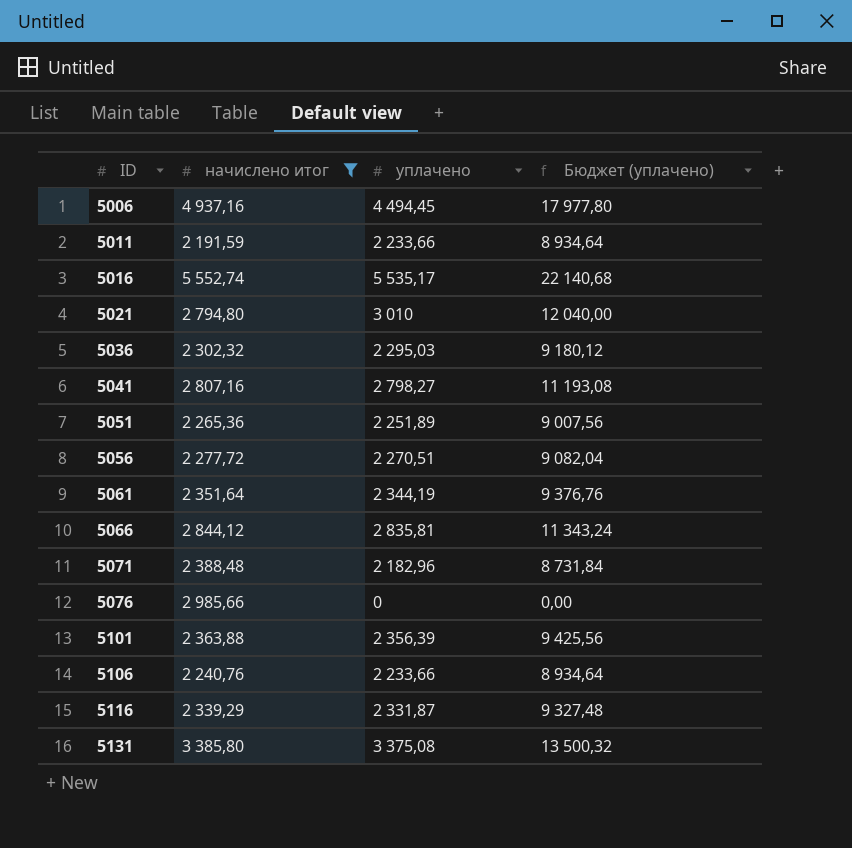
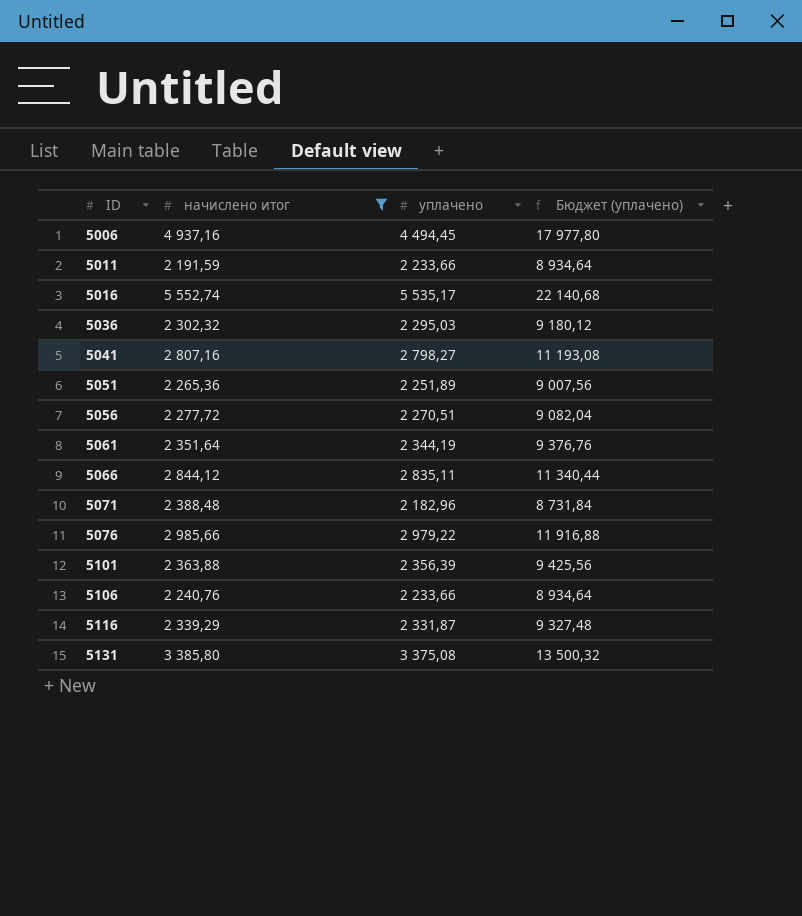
row 5021: 2 794,80 | 3 010 | 12 040,00 -> none
5066 | уплачено: 2 835,81 -> 2 835,11
5066 | Бюджет (уплачено): 11 343,24 -> 11 340,44
5076 | уплачено: 0 -> 2 979,22
5076 | Бюджет (уплачено): 0,00 -> 11 916,88

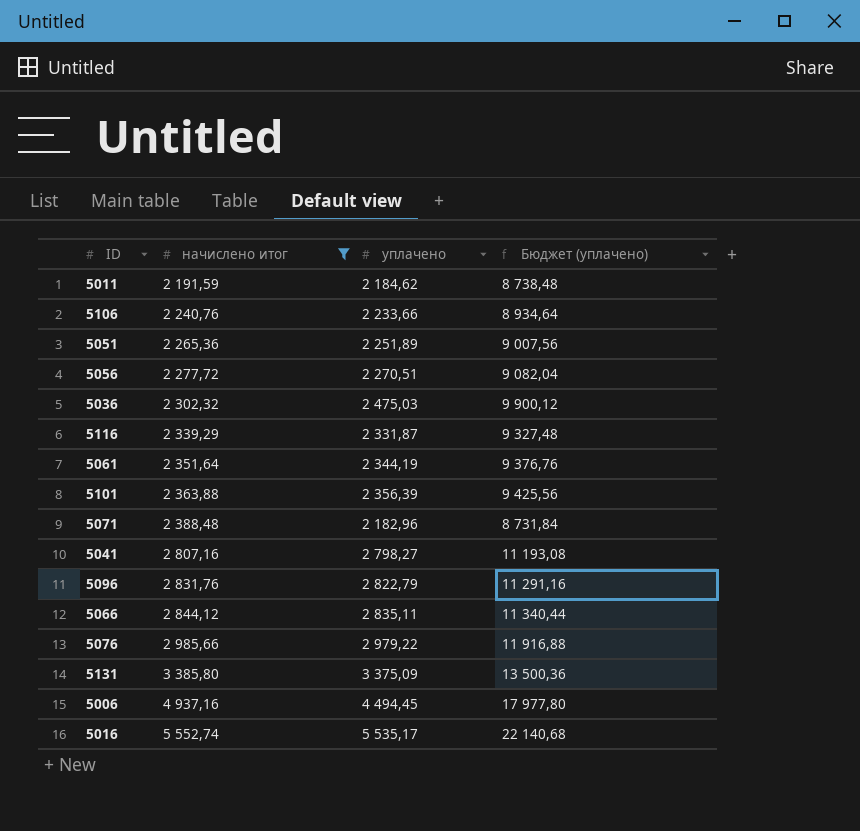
row order: ID ascending -> начислено итог ascending
5011 | уплачено: 2 233,66 -> 2 184,62
5011 | Бюджет (уплачено): 8 934,64 -> 8 738,48
5036 | уплачено: 2 295,03 -> 2 475,03
5036 | Бюджет (уплачено): 9 180,12 -> 9 900,12
row 5096: none -> 2 831,76 | 2 822,79 | 11 291,16
5131 | уплачено: 3 375,08 -> 3 375,09
5131 | Бюджет (уплачено): 13 500,32 -> 13 500,36

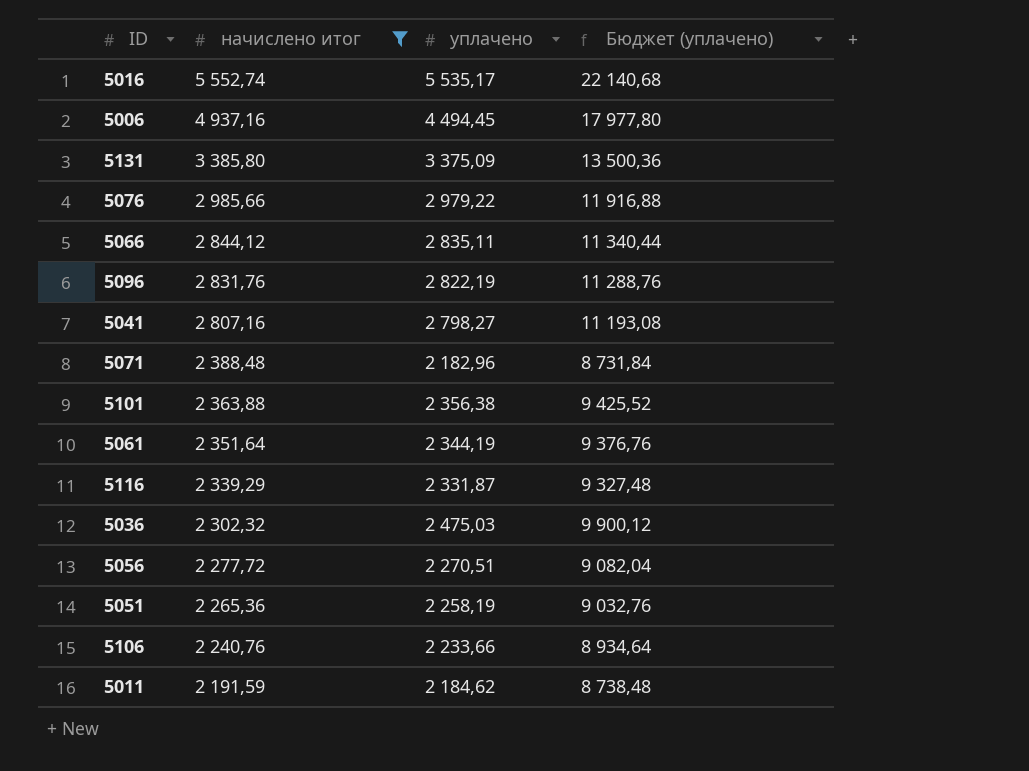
row order: начислено итог ascending -> начислено итог descending
5096 | уплачено: 2 822,79 -> 2 822,19
5096 | Бюджет (уплачено): 11 291,16 -> 11 288,76
5101 | уплачено: 2 356,39 -> 2 356,38
5101 | Бюджет (уплачено): 9 425,56 -> 9 425,52
5051 | уплачено: 2 251,89 -> 2 258,19
5051 | Бюджет (уплачено): 9 007,56 -> 9 032,76

